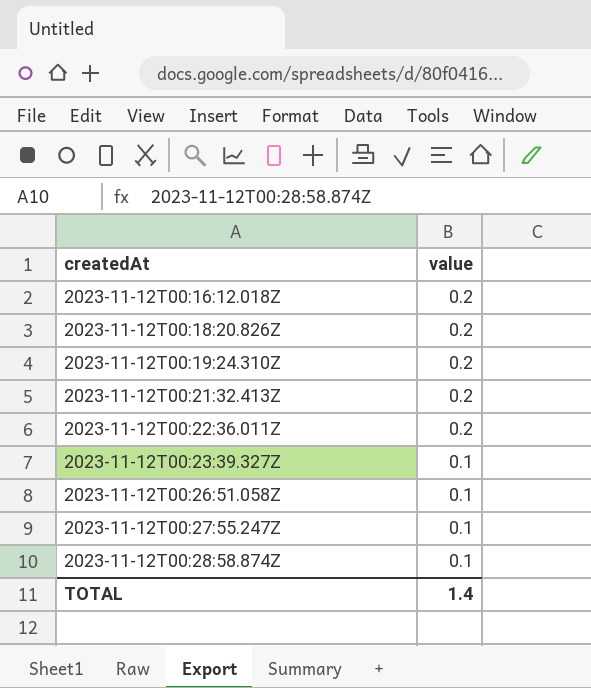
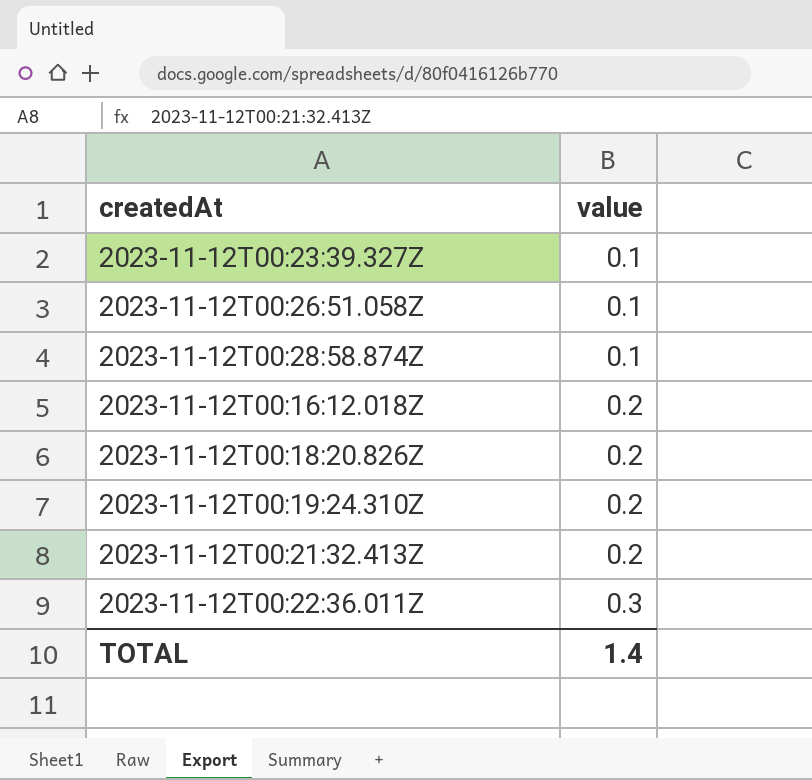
row order: createdAt ascending -> value ascending
row 2023-11-12T00:27:55.247Z: 0.1 -> none
2023-11-12T00:22:36.011Z | value: 0.2 -> 0.3

